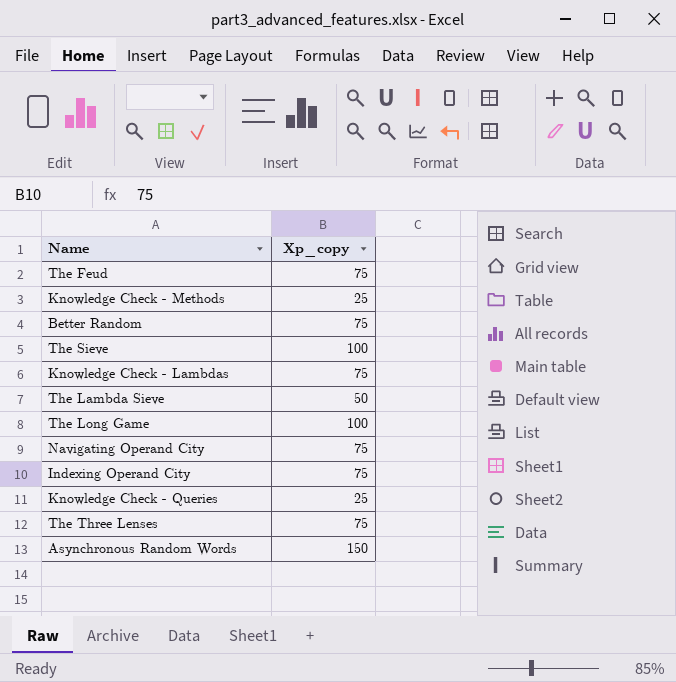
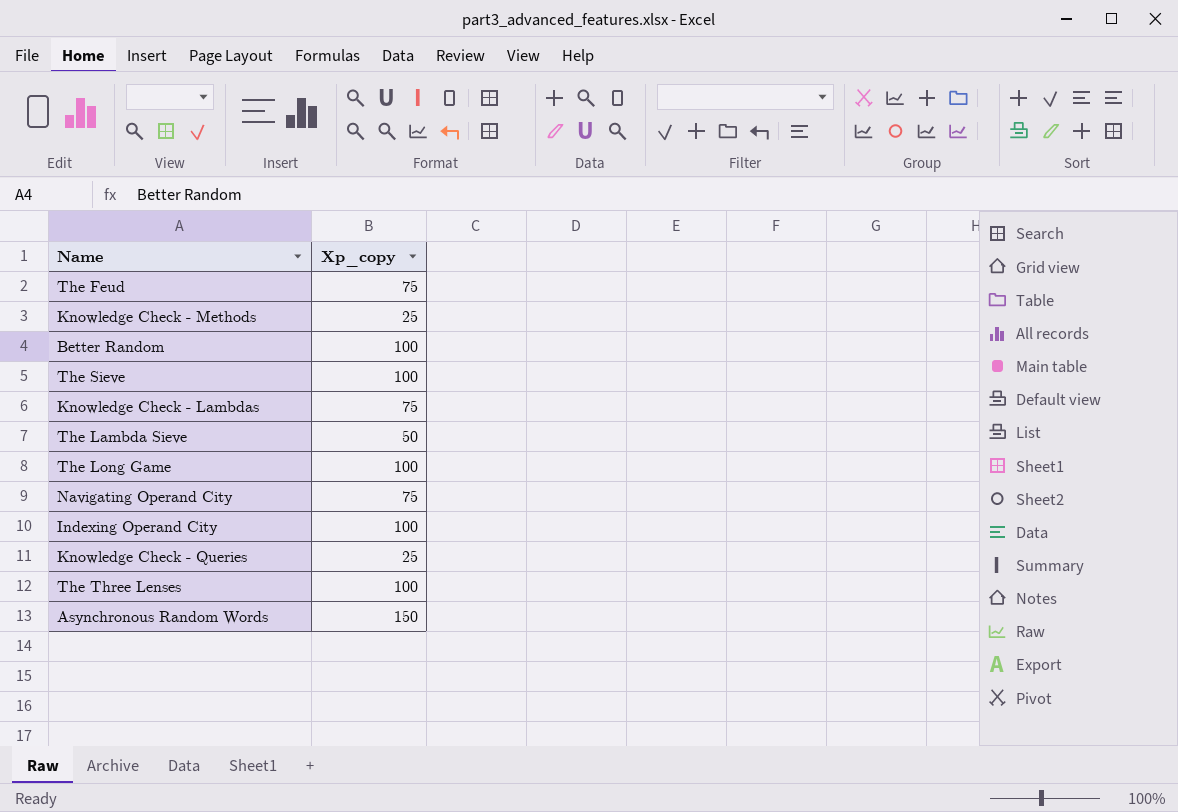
Better Random | Xp_copy: 75 -> 100
Indexing Operand City | Xp_copy: 75 -> 100
The Three Lenses | Xp_copy: 75 -> 100

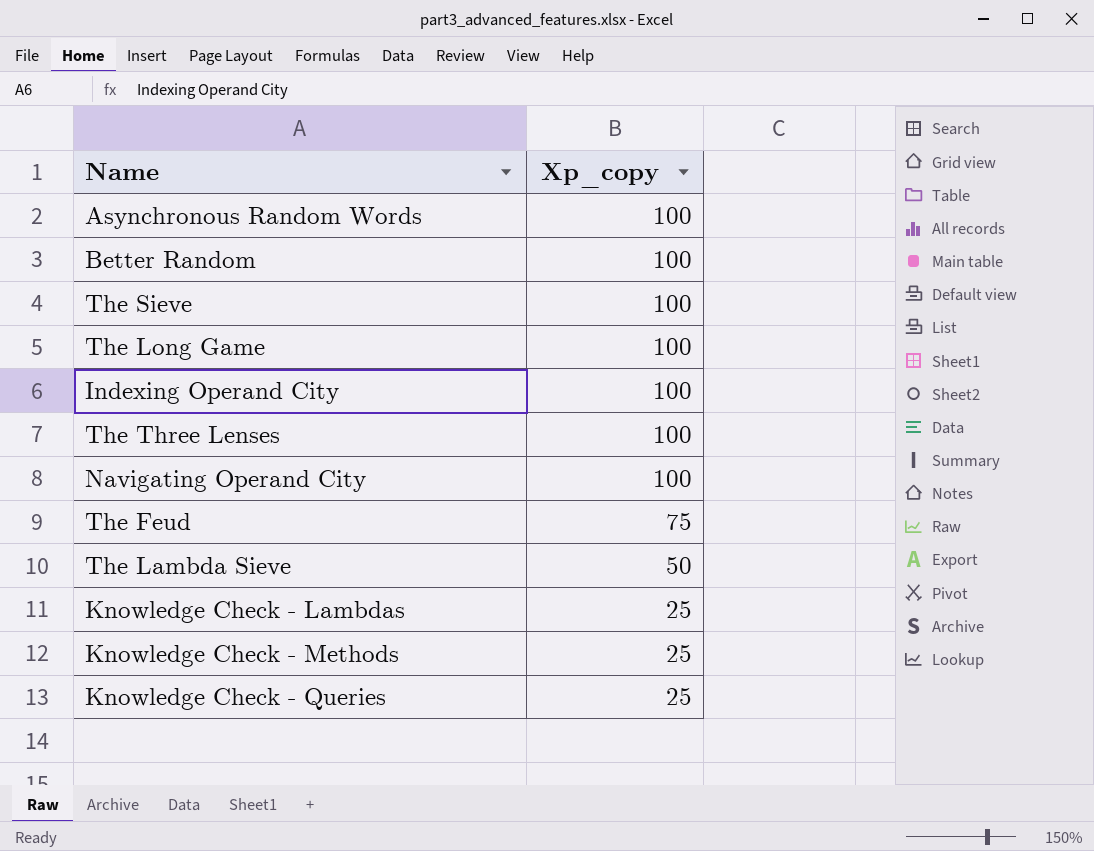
row order: none -> Xp_copy descending
Asynchronous Random Words | Xp_copy: 150 -> 100
Navigating Operand City | Xp_copy: 75 -> 100
Knowledge Check - Lambdas | Xp_copy: 75 -> 25

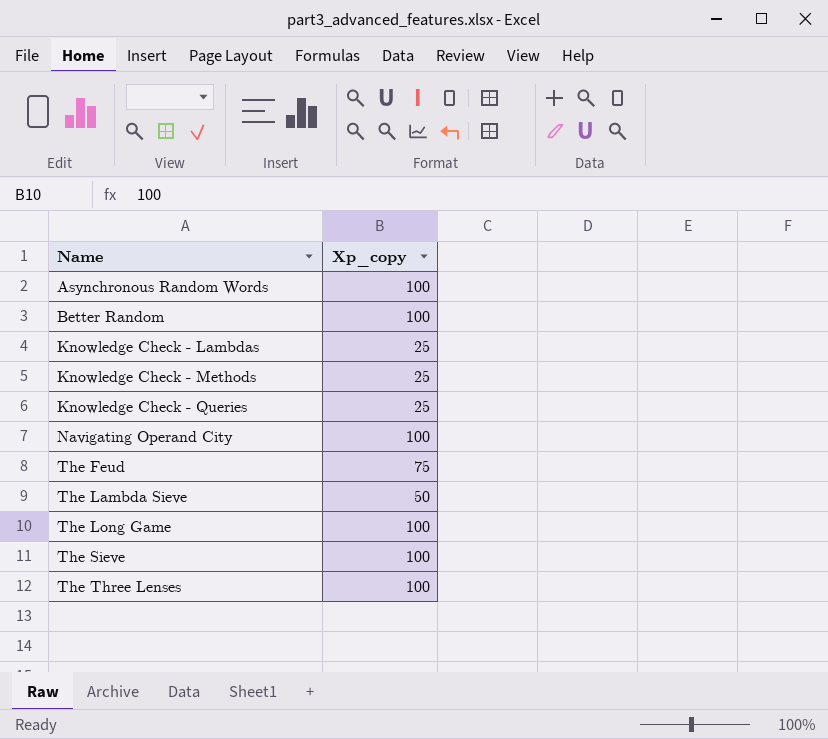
row order: Xp_copy descending -> Name ascending
row Indexing Operand City: 100 -> none

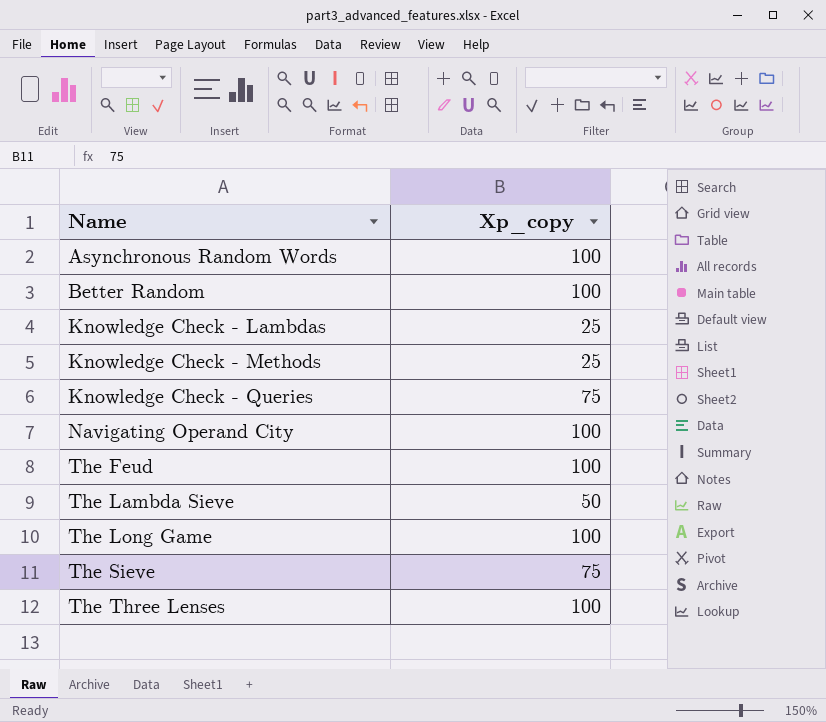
Knowledge Check - Queries | Xp_copy: 25 -> 75
The Feud | Xp_copy: 75 -> 100
The Sieve | Xp_copy: 100 -> 75

